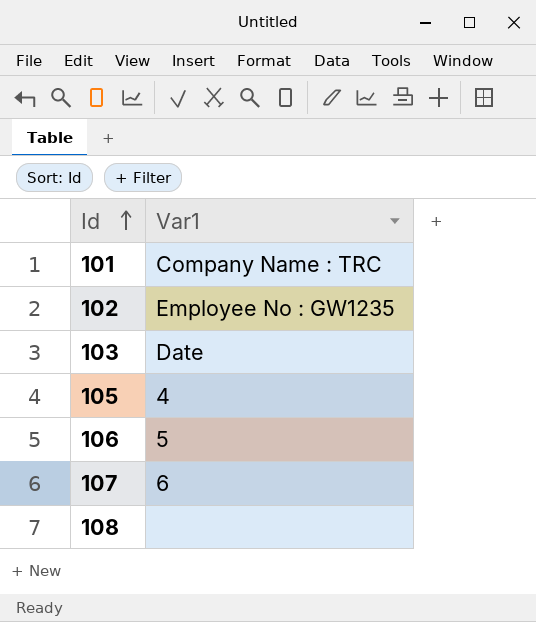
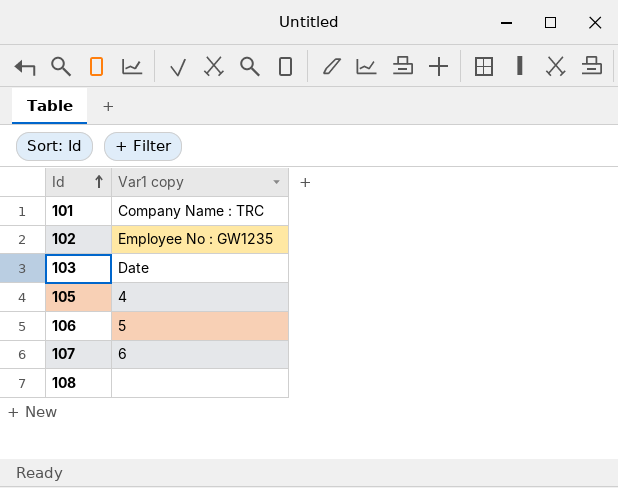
column name: Var1 -> Var1 copy

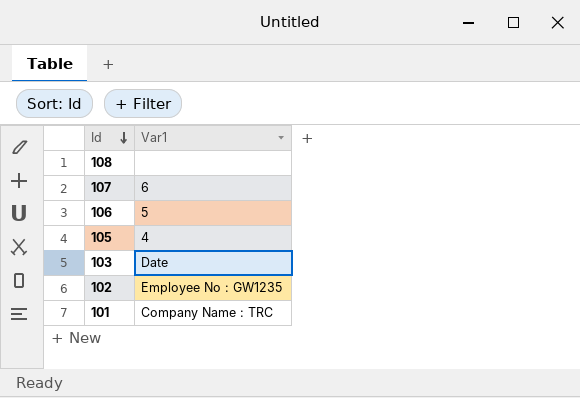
row order: Id ascending -> Id descending
column name: Var1 copy -> Var1

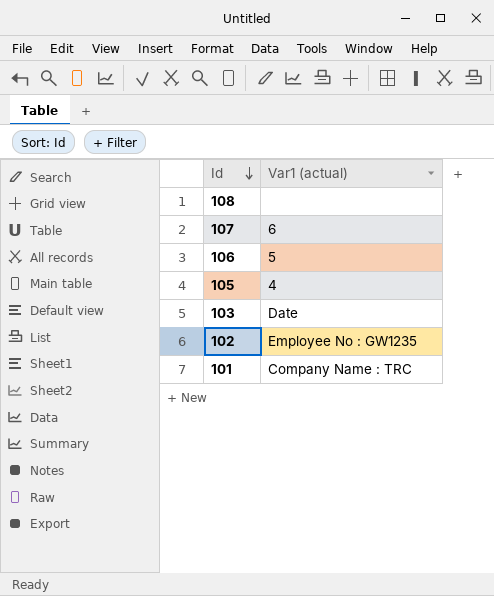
column name: Var1 -> Var1 (actual)

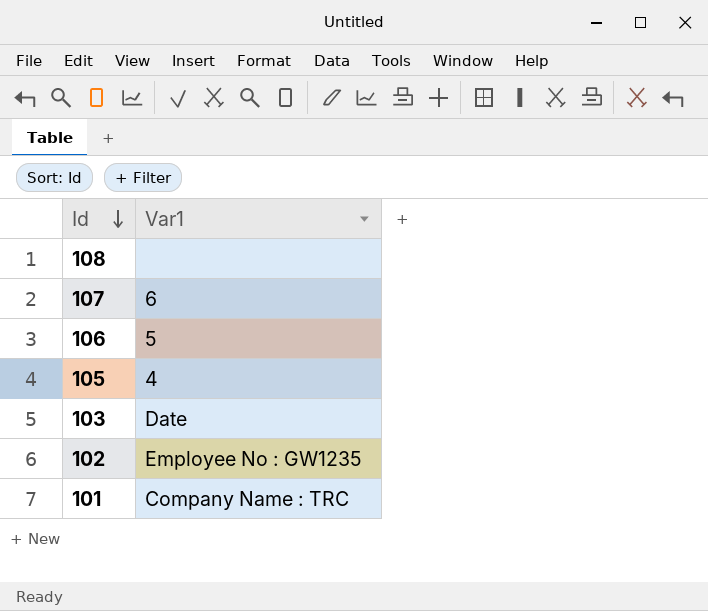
column name: Var1 (actual) -> Var1

